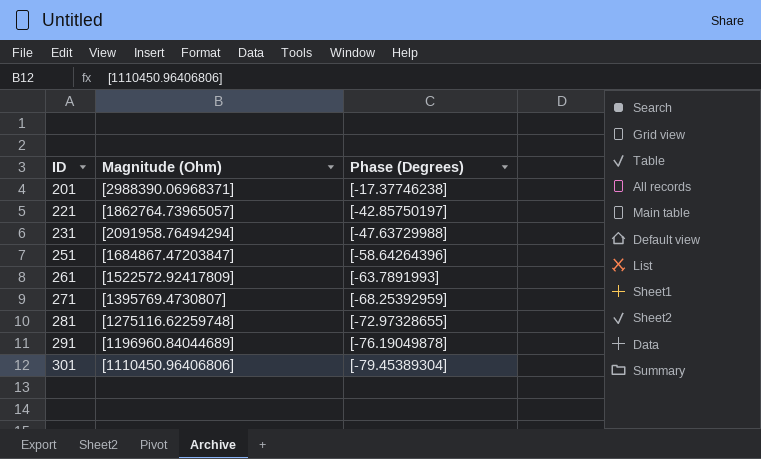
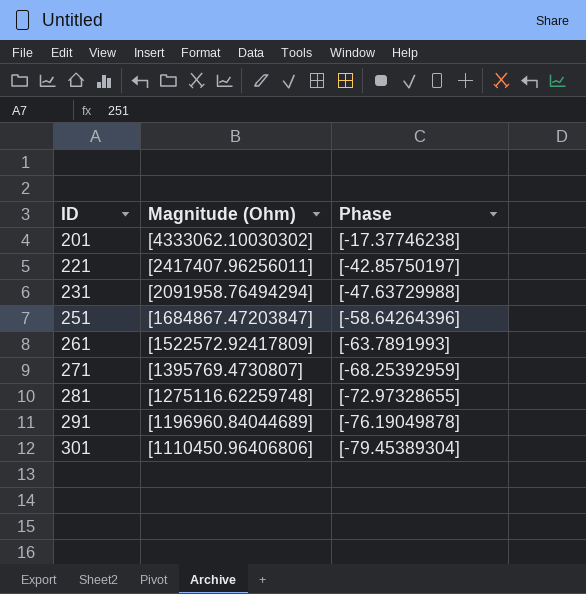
column name: Phase (Degrees) -> Phase
201 | Magnitude (Ohm): [2988390.06968371] -> [4333062.10030302]
221 | Magnitude (Ohm): [1862764.73965057] -> [2417407.96256011]

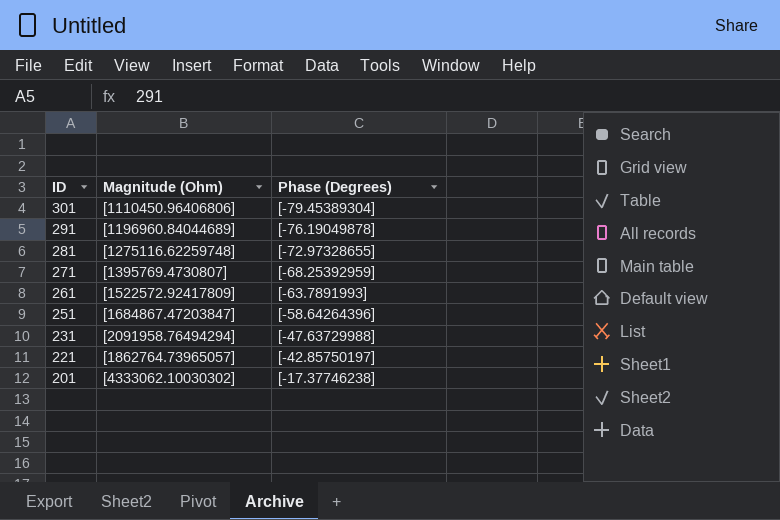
row order: ID ascending -> ID descending
column name: Phase -> Phase (Degrees)
221 | Magnitude (Ohm): [2417407.96256011] -> [1862764.73965057]

